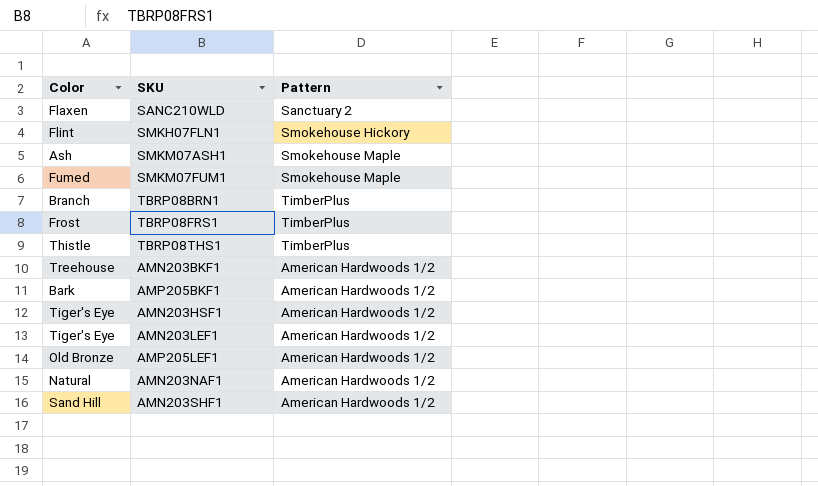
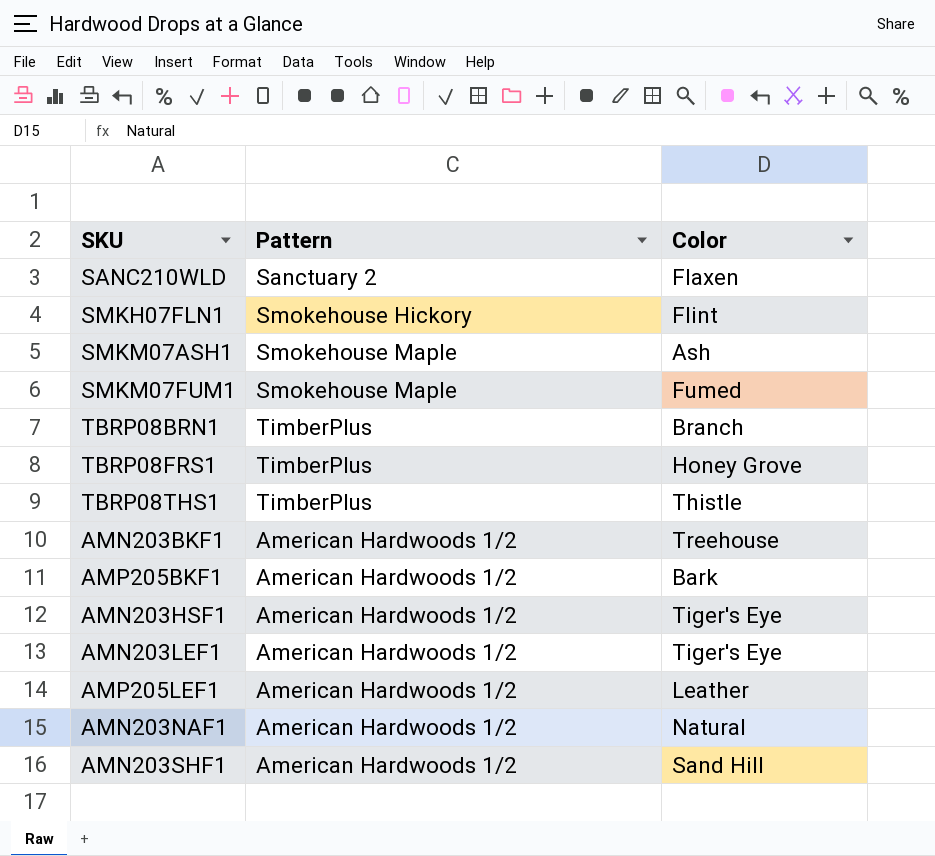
column Color | position: 1 -> 3
TBRP08FRS1 | Color: Frost -> Honey Grove
AMP205LEF1 | Color: Old Bronze -> Leather

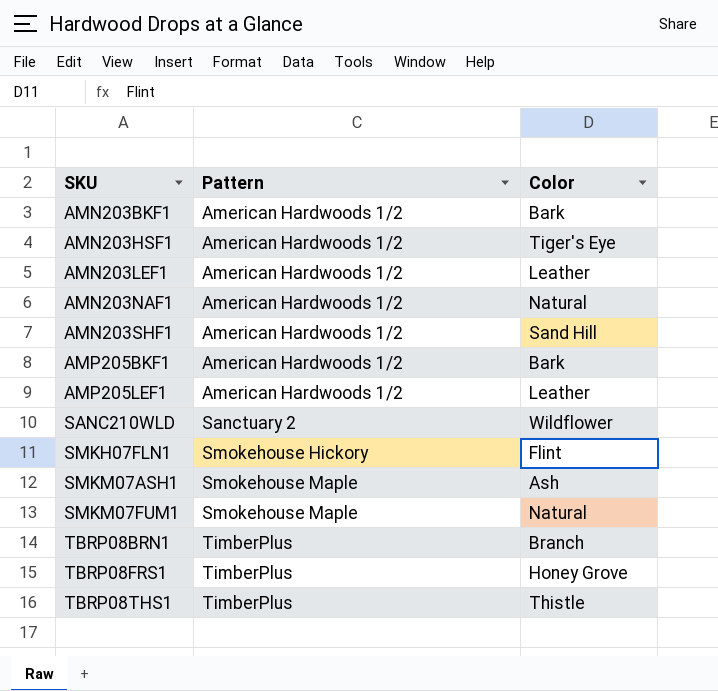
row order: none -> SKU ascending
AMN203BKF1 | Color: Treehouse -> Bark
AMN203LEF1 | Color: Tiger's Eye -> Leather
SANC210WLD | Color: Flaxen -> Wildflower
SMKM07FUM1 | Color: Fumed -> Natural

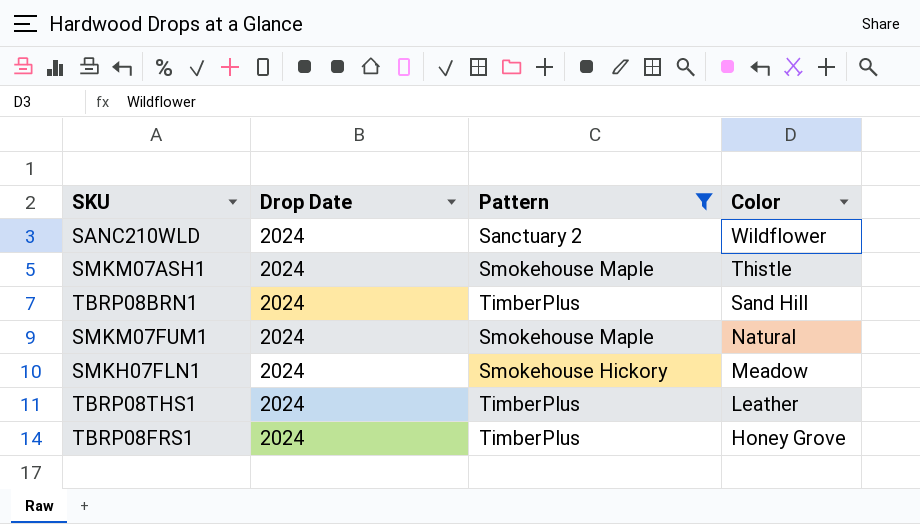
filter: none -> Pattern != American Hardwoods 1/2
row order: SKU ascending -> Color descending
column Drop Date | position: none -> 2
SMKM07ASH1 | Color: Ash -> Thistle
TBRP08BRN1 | Color: Branch -> Sand Hill
SMKH07FLN1 | Color: Flint -> Meadow
TBRP08THS1 | Color: Thistle -> Leather

